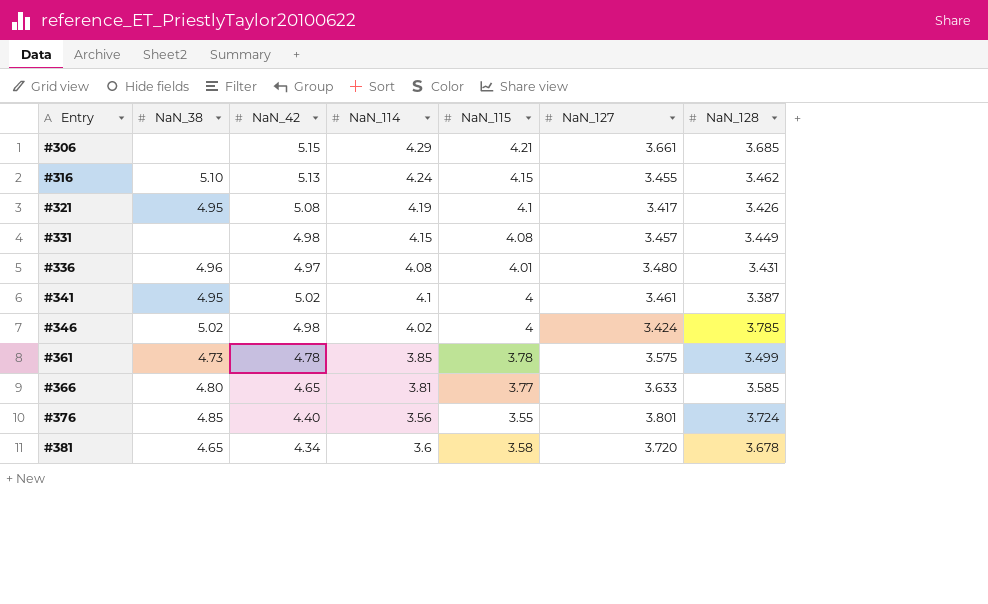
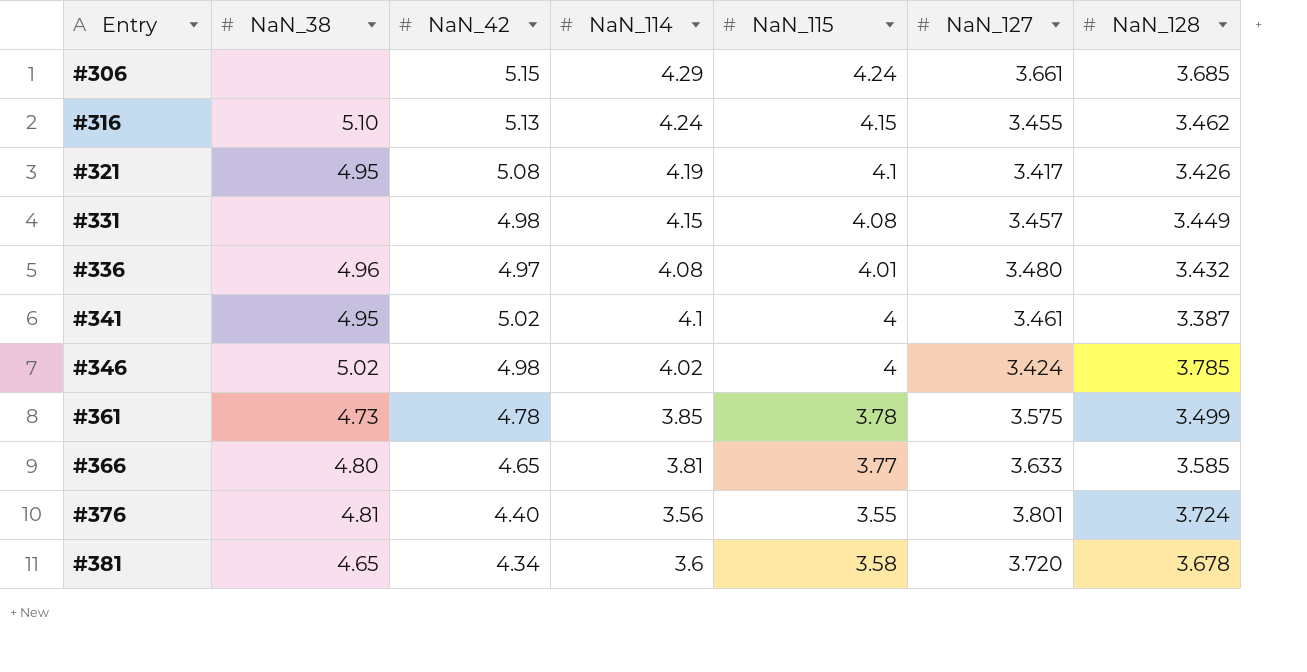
#306 | NaN_115: 4.21 -> 4.24
#336 | NaN_128: 3.431 -> 3.432
#376 | NaN_38: 4.85 -> 4.81

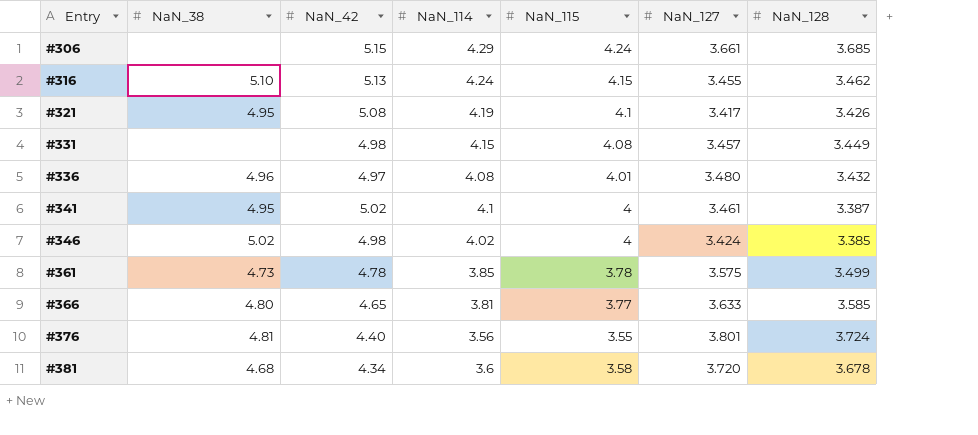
#346 | NaN_128: 3.785 -> 3.385
#381 | NaN_38: 4.65 -> 4.68

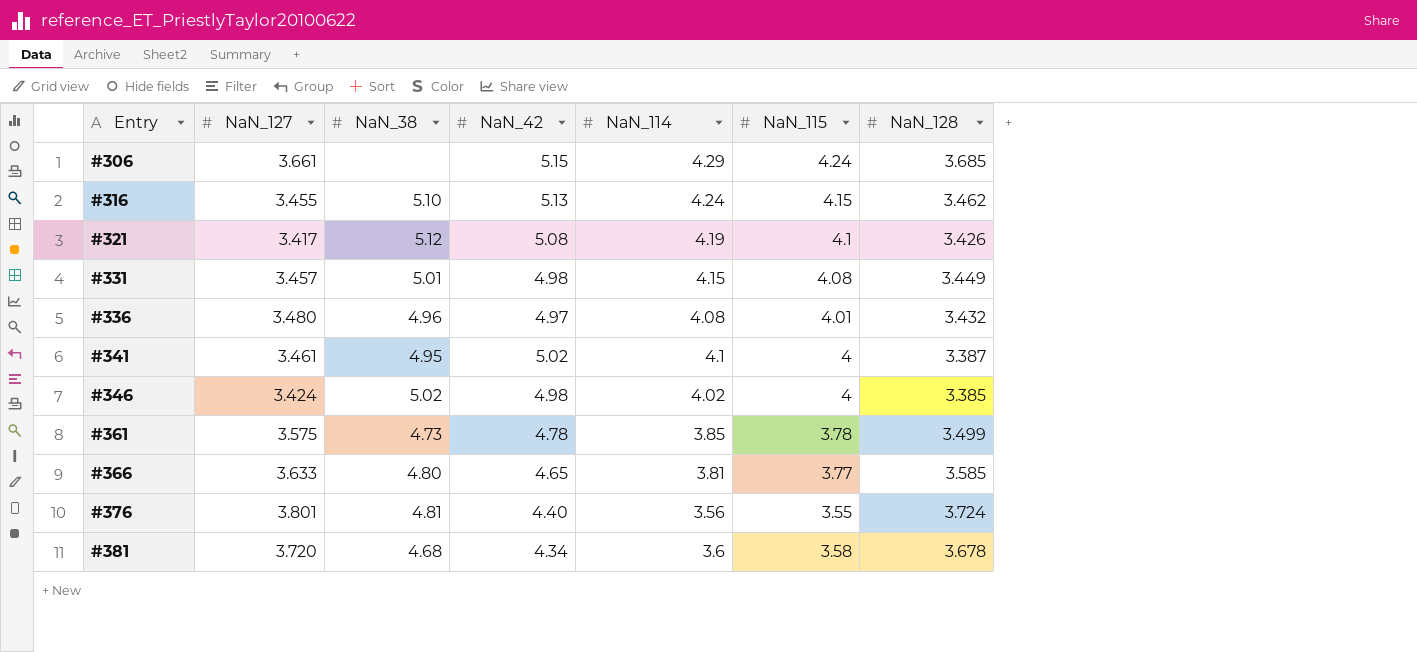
column NaN_127 | position: 6 -> 2
#321 | NaN_38: 4.95 -> 5.12
#331 | NaN_38: none -> 5.01

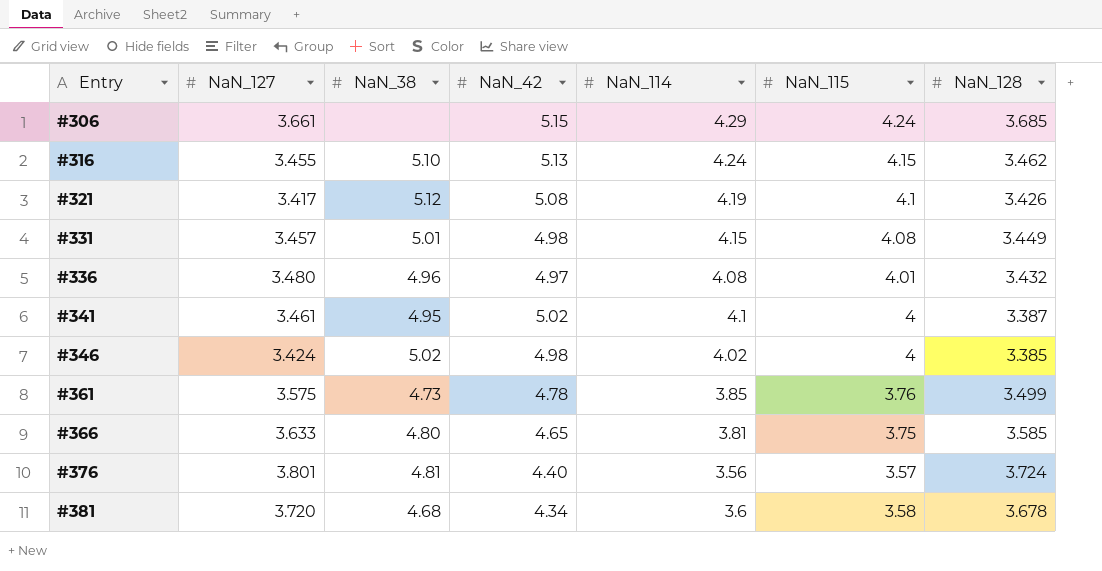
#361 | NaN_115: 3.78 -> 3.76
#366 | NaN_115: 3.77 -> 3.75
#376 | NaN_115: 3.55 -> 3.57

